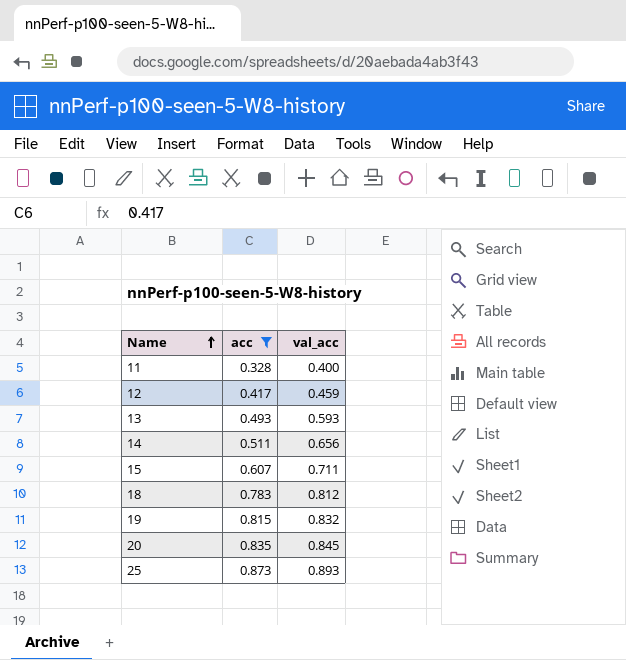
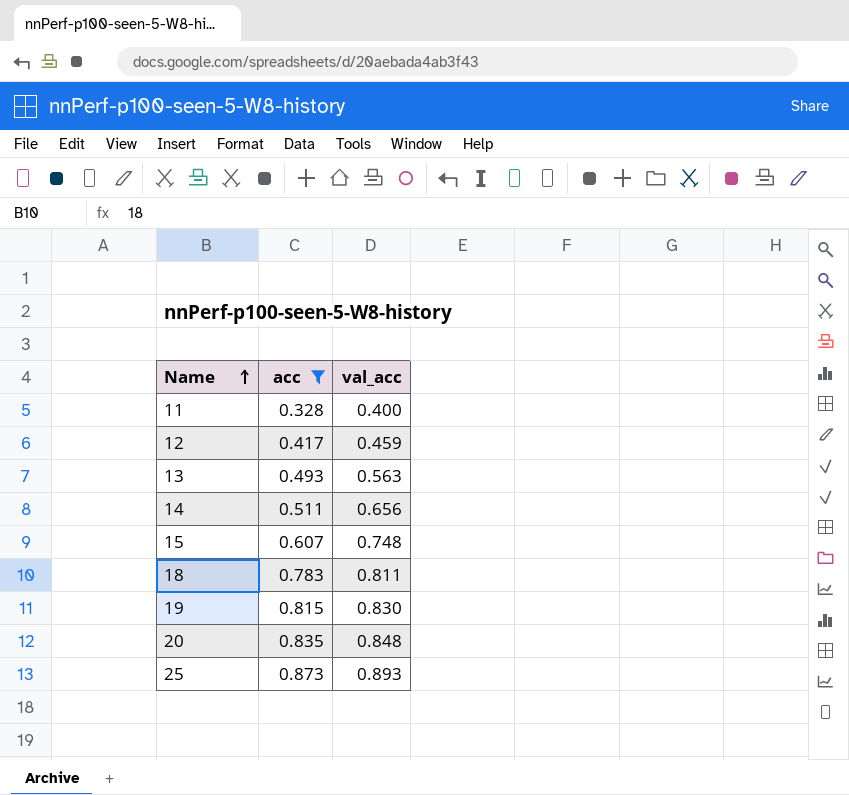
13 | val_acc: 0.593 -> 0.563
15 | val_acc: 0.711 -> 0.748
18 | val_acc: 0.812 -> 0.811
19 | val_acc: 0.832 -> 0.830
20 | val_acc: 0.845 -> 0.848

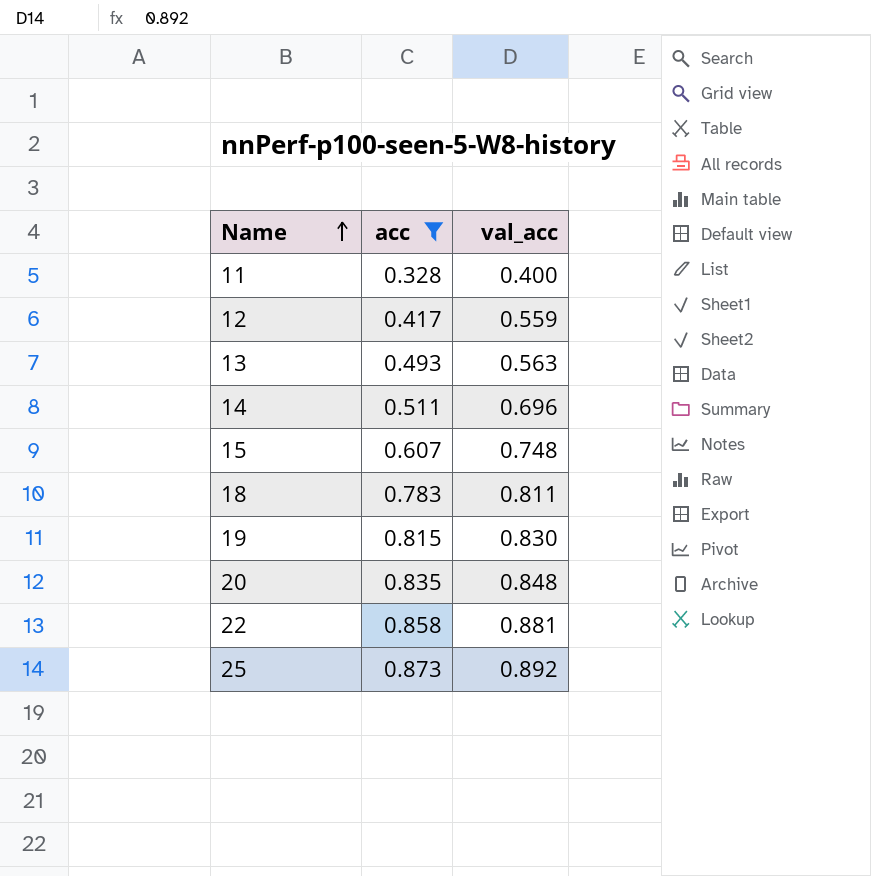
12 | val_acc: 0.459 -> 0.559
14 | val_acc: 0.656 -> 0.696
row 22: none -> 0.858 | 0.881
25 | val_acc: 0.893 -> 0.892

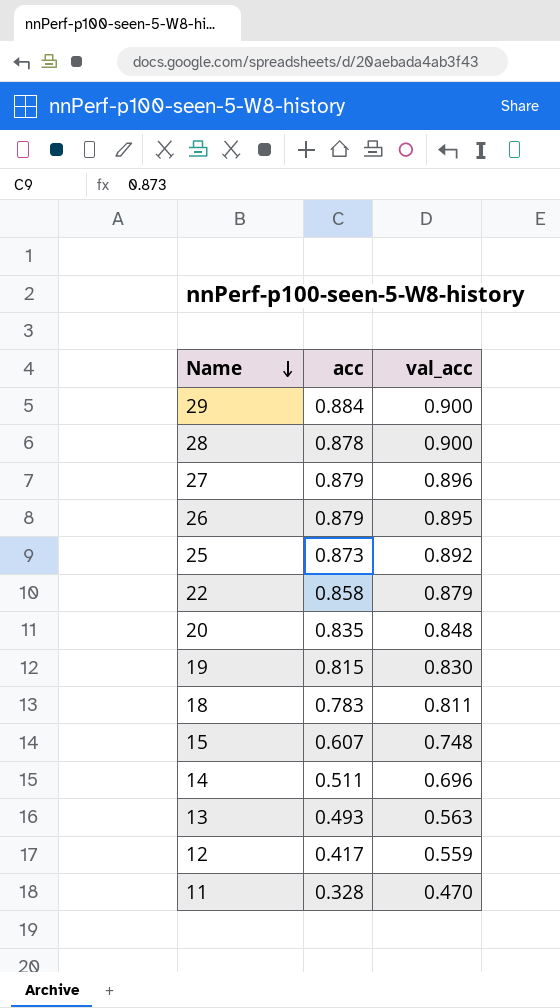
filter: acc <= 0.873 -> none
row order: Name ascending -> Name descending
22 | val_acc: 0.881 -> 0.879
11 | val_acc: 0.400 -> 0.470

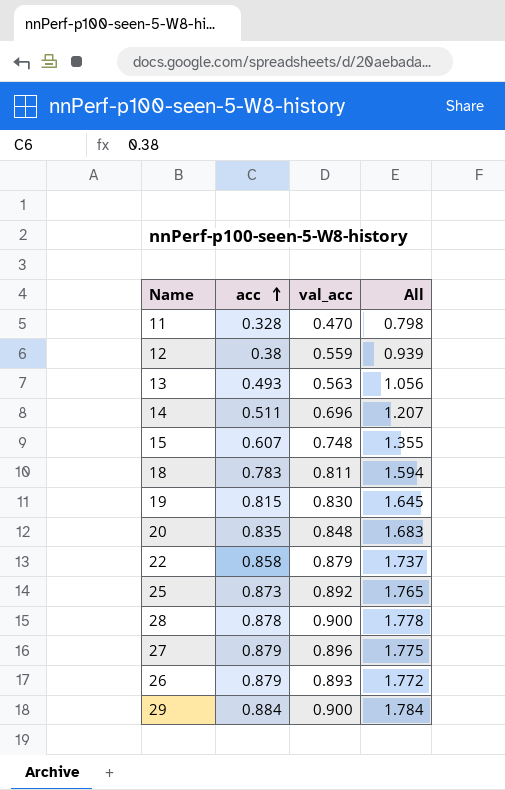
row order: Name descending -> acc ascending
column All | formula: none -> [acc] + [val_acc]
12 | acc: 0.417 -> 0.38
26 | val_acc: 0.895 -> 0.893

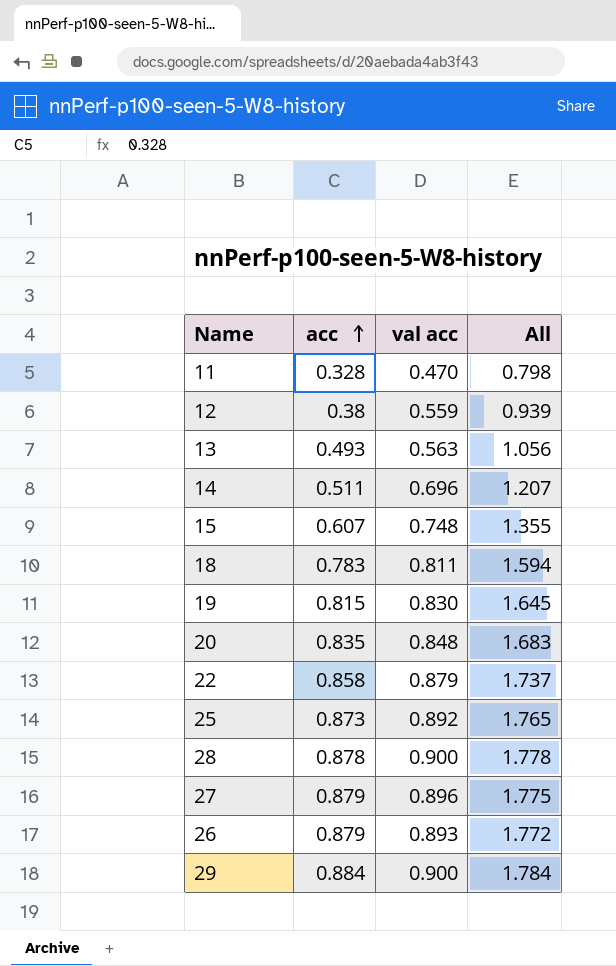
column name: val_acc -> val acc

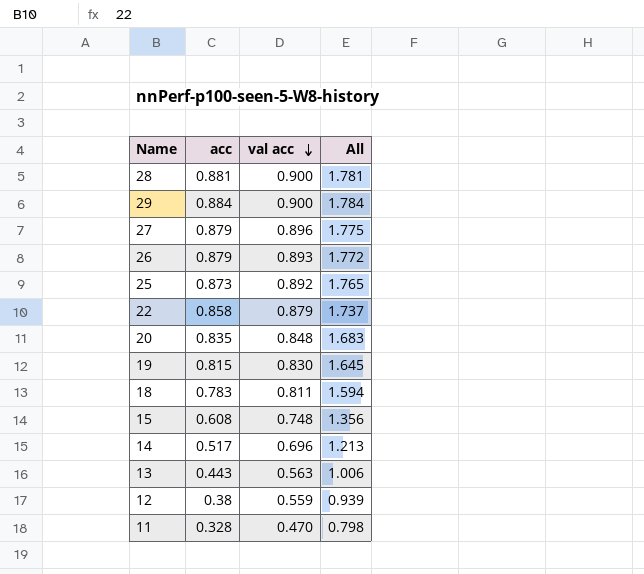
row order: acc ascending -> val acc descending
28 | acc: 0.878 -> 0.881
28 | All: 1.778 -> 1.781
15 | acc: 0.607 -> 0.608
15 | All: 1.355 -> 1.356
14 | acc: 0.511 -> 0.517
14 | All: 1.207 -> 1.213
13 | acc: 0.493 -> 0.443
13 | All: 1.056 -> 1.006

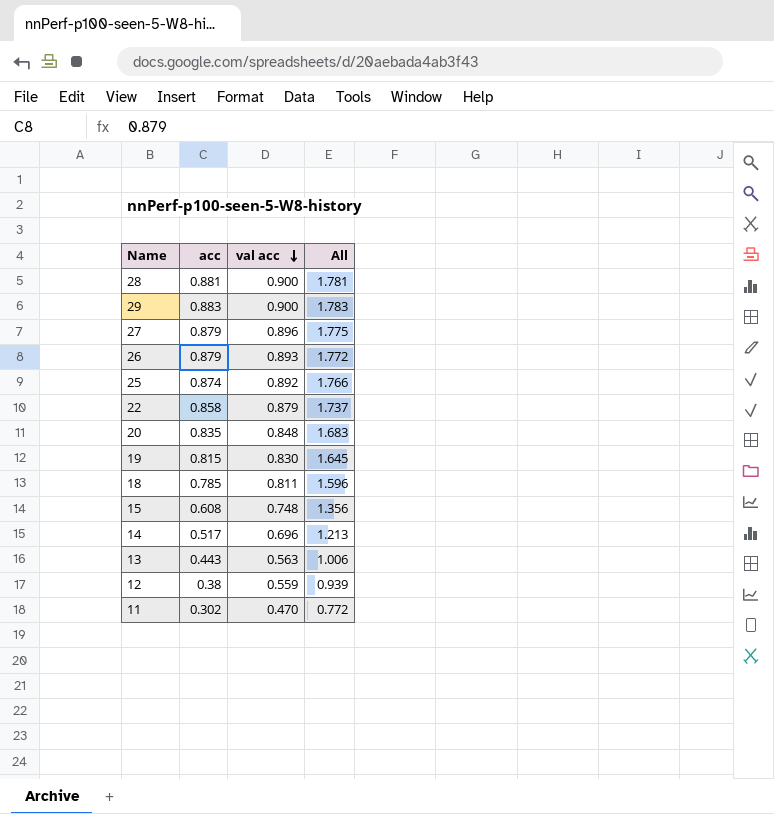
29 | acc: 0.884 -> 0.883
29 | All: 1.784 -> 1.783
25 | acc: 0.873 -> 0.874
25 | All: 1.765 -> 1.766
18 | acc: 0.783 -> 0.785
18 | All: 1.594 -> 1.596
11 | acc: 0.328 -> 0.302
11 | All: 0.798 -> 0.772

